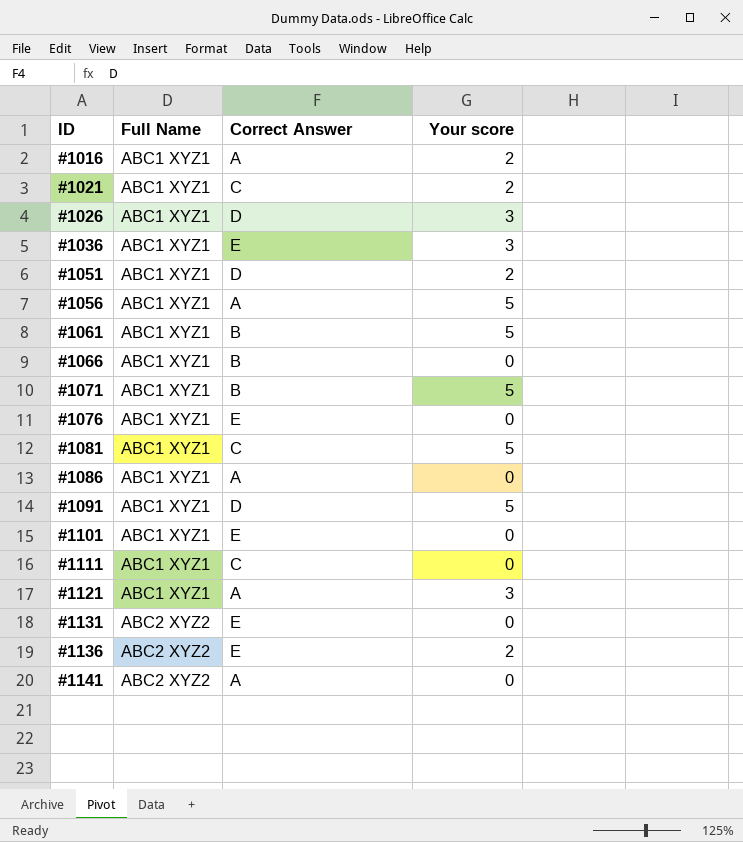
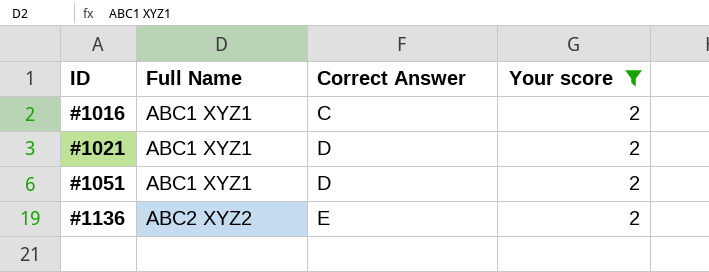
filter: none -> Your score = 2
#1016 | Correct Answer: A -> C
#1021 | Correct Answer: C -> D

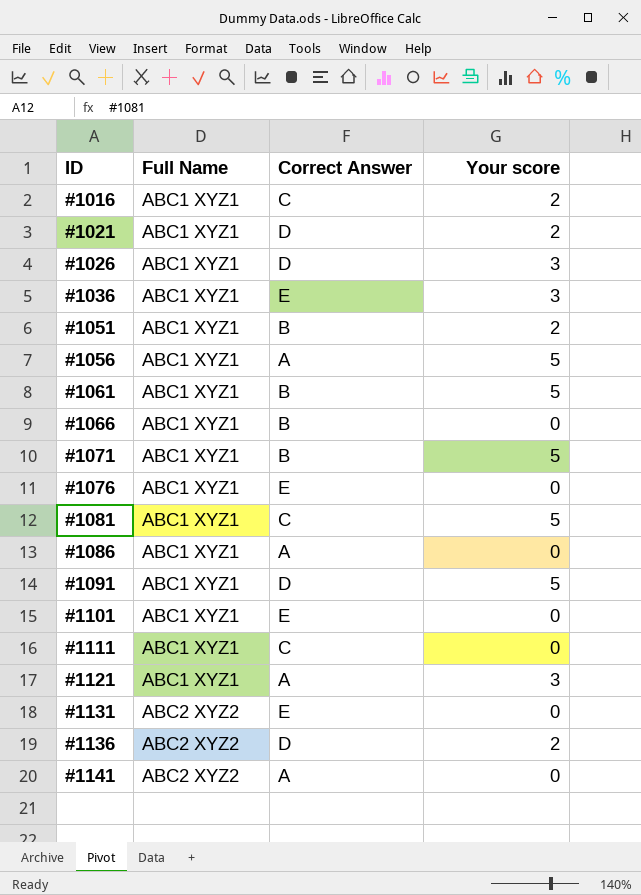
filter: Your score = 2 -> none
#1051 | Correct Answer: D -> B
#1136 | Correct Answer: E -> D

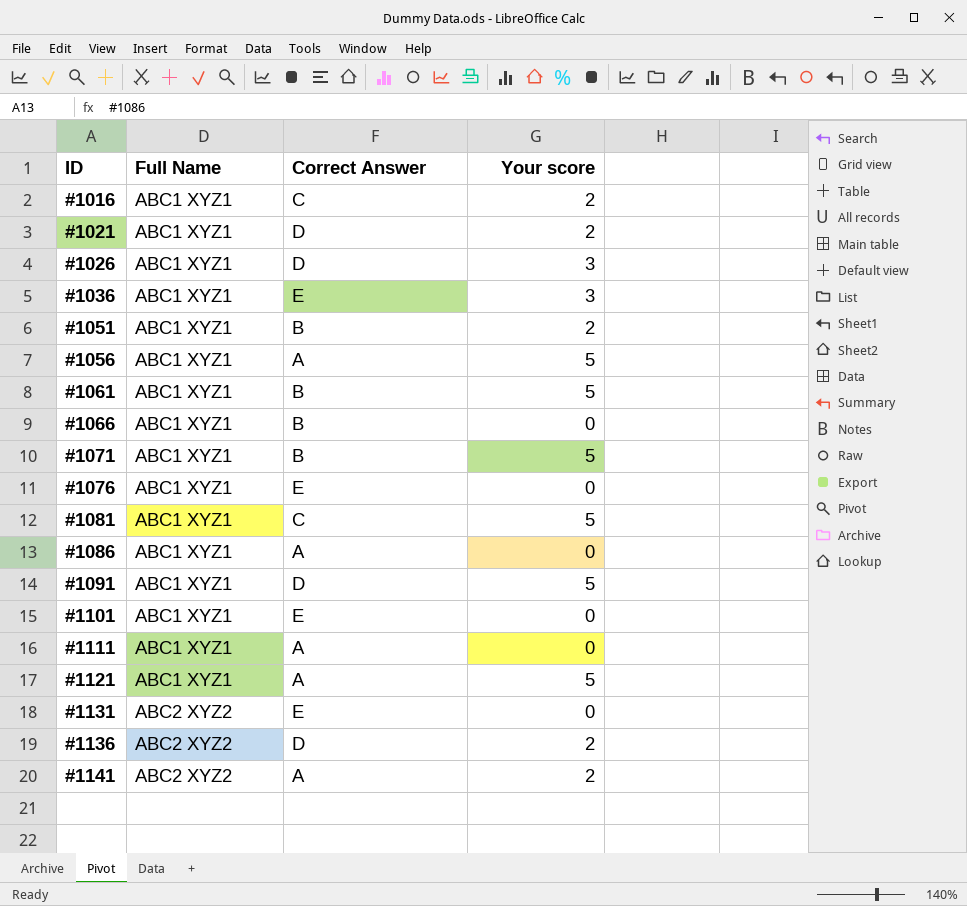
#1111 | Correct Answer: C -> A
#1121 | Your score: 3 -> 5
#1141 | Your score: 0 -> 2

